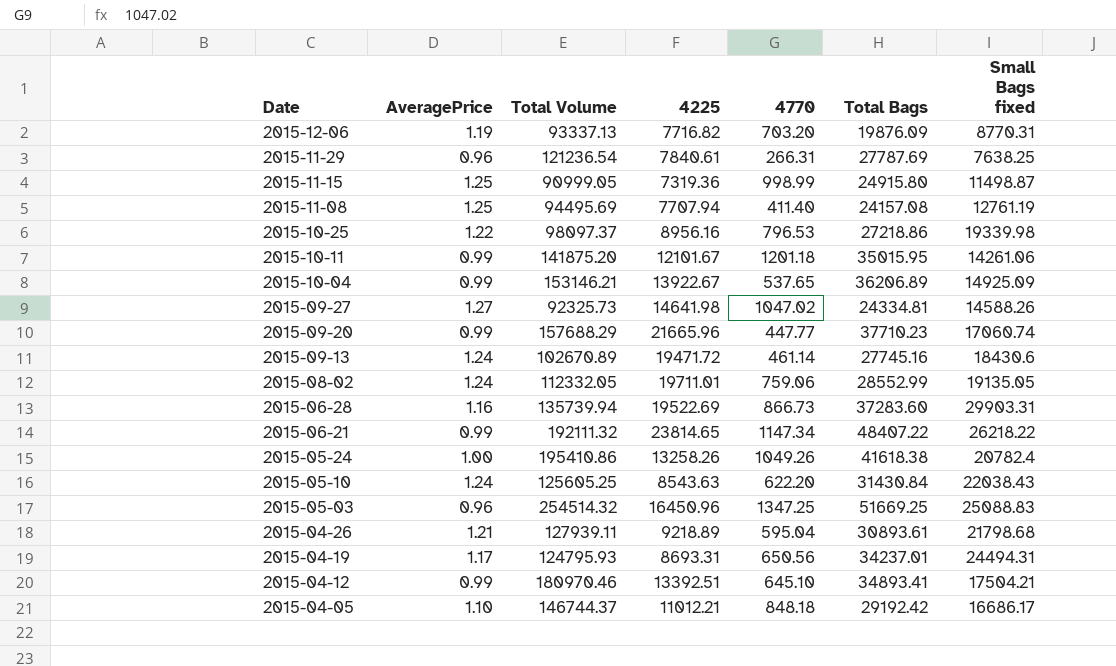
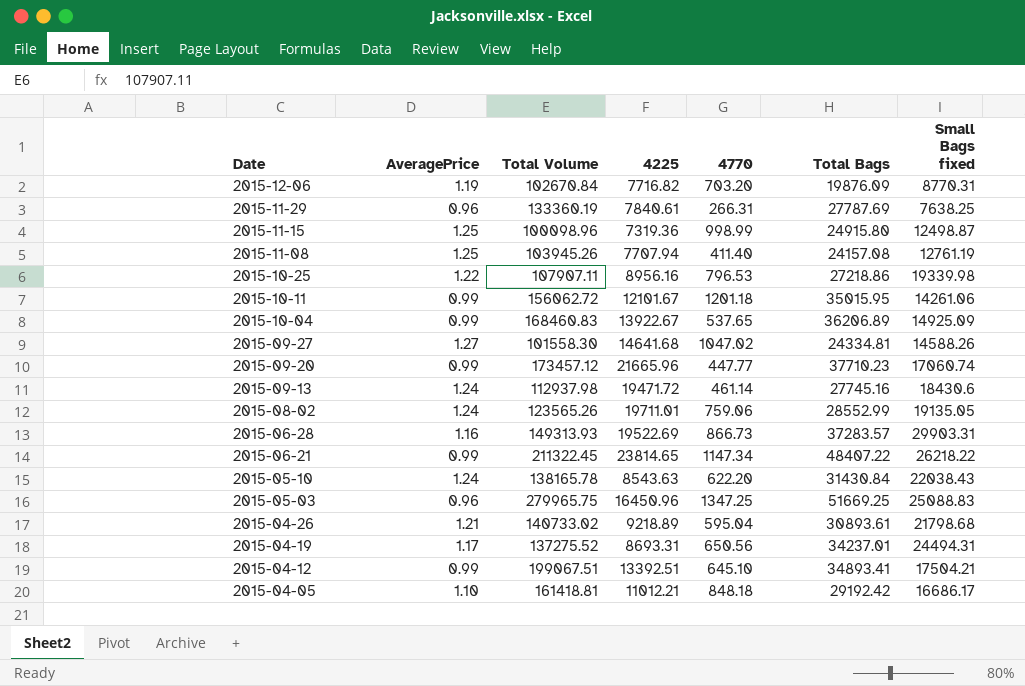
row 2015-05-24: 1.00 | 195410.86 | 13258.26 | 1049.26 | 41618.38 | 20782.4 -> none
2015-12-06 | Total Volume: 93337.13 -> 102670.84
2015-11-29 | Total Volume: 121236.54 -> 133360.19
2015-11-15 | Total Volume: 90999.05 -> 100098.96
2015-11-15 | Small Bags fixed: 11498.87 -> 12498.87
2015-11-08 | Total Volume: 94495.69 -> 103945.26
2015-10-25 | Total Volume: 98097.37 -> 107907.11
2015-10-11 | Total Volume: 141875.20 -> 156062.72
2015-10-04 | Total Volume: 153146.21 -> 168460.83
2015-09-27 | Total Volume: 92325.73 -> 101558.30
2015-09-27 | 4225: 14641.98 -> 14641.68
2015-09-20 | Total Volume: 157688.29 -> 173457.12
2015-09-13 | Total Volume: 102670.89 -> 112937.98
2015-08-02 | Total Volume: 112332.05 -> 123565.26
2015-06-28 | Total Volume: 135739.94 -> 149313.93
2015-06-28 | Total Bags: 37283.60 -> 37283.57
2015-06-21 | Total Volume: 192111.32 -> 211322.45
2015-05-10 | Total Volume: 125605.25 -> 138165.78
2015-05-03 | Total Volume: 254514.32 -> 279965.75
2015-04-26 | Total Volume: 127939.11 -> 140733.02
2015-04-19 | Total Volume: 124795.93 -> 137275.52
2015-04-12 | Total Volume: 180970.46 -> 199067.51
2015-04-05 | Total Volume: 146744.37 -> 161418.81

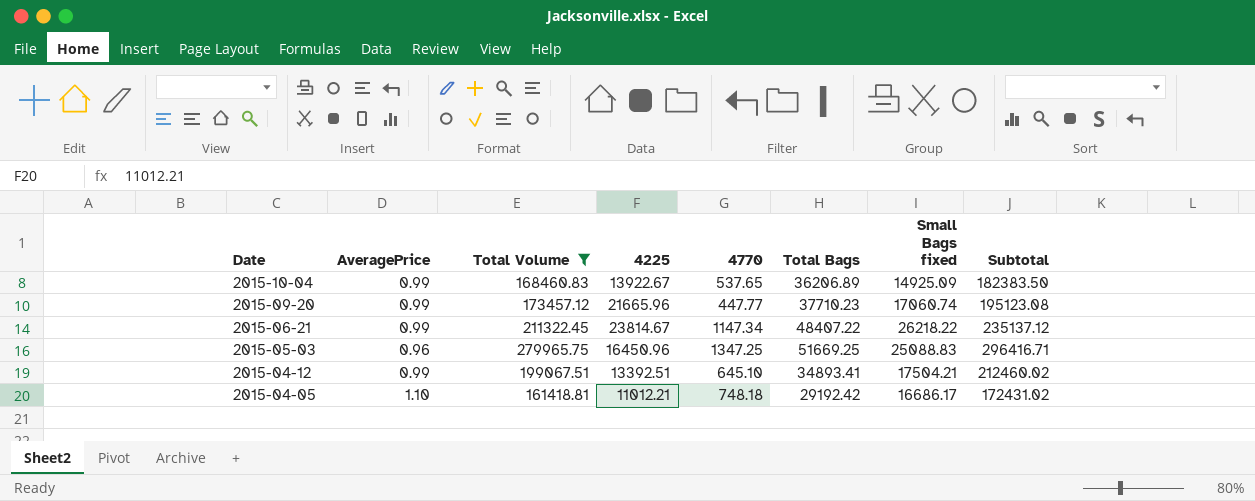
filter: none -> Total Volume >= 161418.81
column Subtotal | formula: none -> [Total Volume] + [4225]
2015-06-21 | 4225: 23814.65 -> 23814.67
2015-04-05 | 4770: 848.18 -> 748.18

